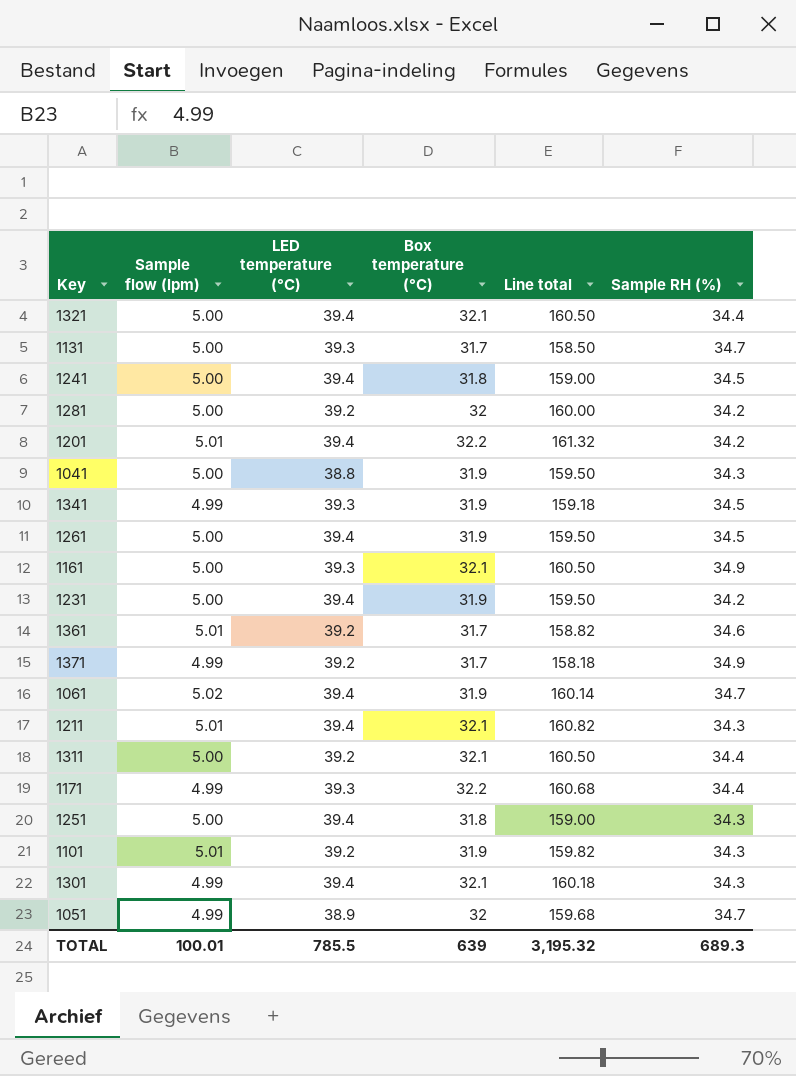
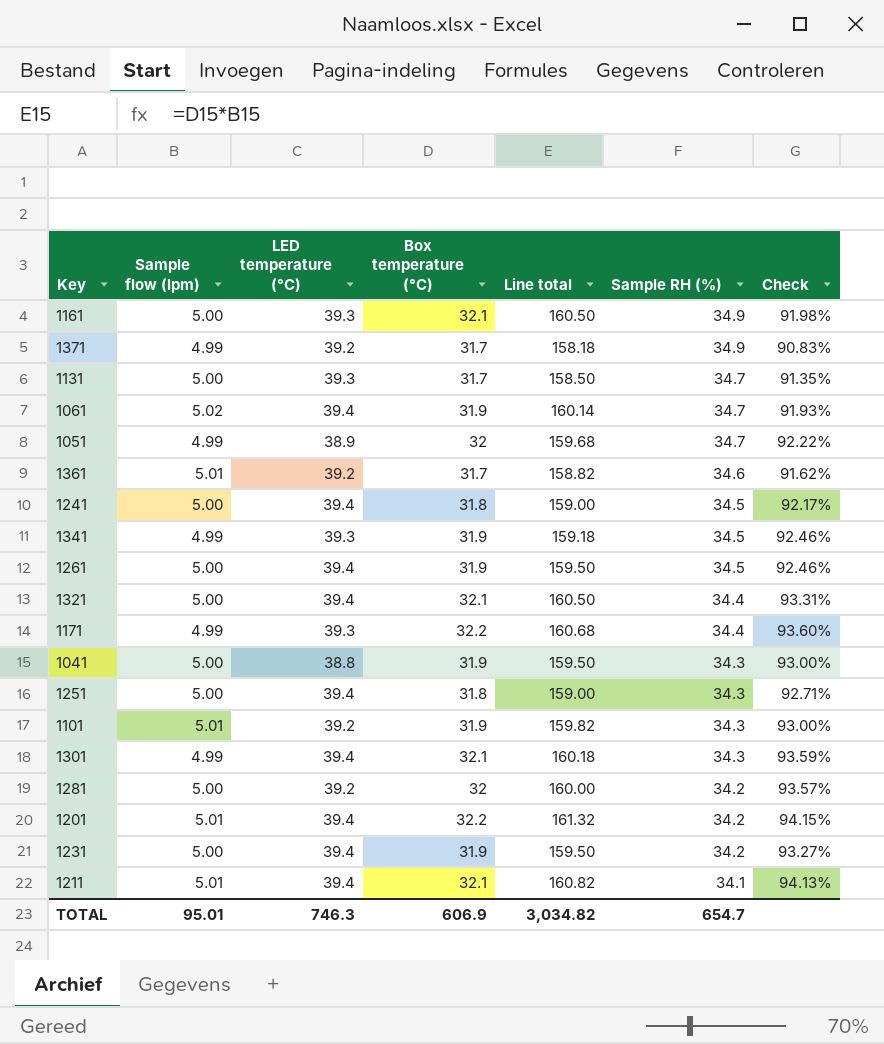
row order: none -> Sample RH (%) descending
column Check | formula: none -> [Box temperature (°C)] / [Sample RH (%)]
row 1311: 5.00 | 39.2 | 32.1 | 160.50 | 34.4 -> none
1211 | Sample RH (%): 34.3 -> 34.1
TOTAL | Sample flow (lpm): 100.01 -> 95.01
TOTAL | LED temperature (°C): 785.5 -> 746.3
TOTAL | Box temperature (°C): 639 -> 606.9
TOTAL | Line total: 3,195.32 -> 3,034.82
TOTAL | Sample RH (%): 689.3 -> 654.7

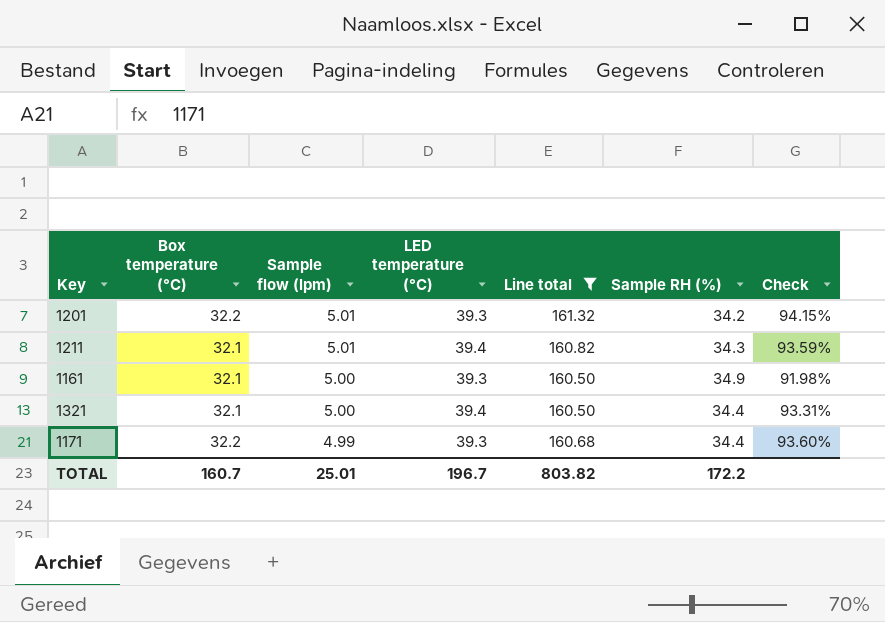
filter: none -> Line total >= 160.50
row order: Sample RH (%) descending -> Sample flow (lpm) descending
column Box temperature (°C) | position: 4 -> 2
1201 | LED temperature (°C): 39.4 -> 39.3
1211 | Sample RH (%): 34.1 -> 34.3
1211 | Check: 94.13% -> 93.59%
TOTAL | Box temperature (°C): 606.9 -> 160.7
TOTAL | Sample flow (lpm): 95.01 -> 25.01
TOTAL | LED temperature (°C): 746.3 -> 196.7
TOTAL | Line total: 3,034.82 -> 803.82
TOTAL | Sample RH (%): 654.7 -> 172.2

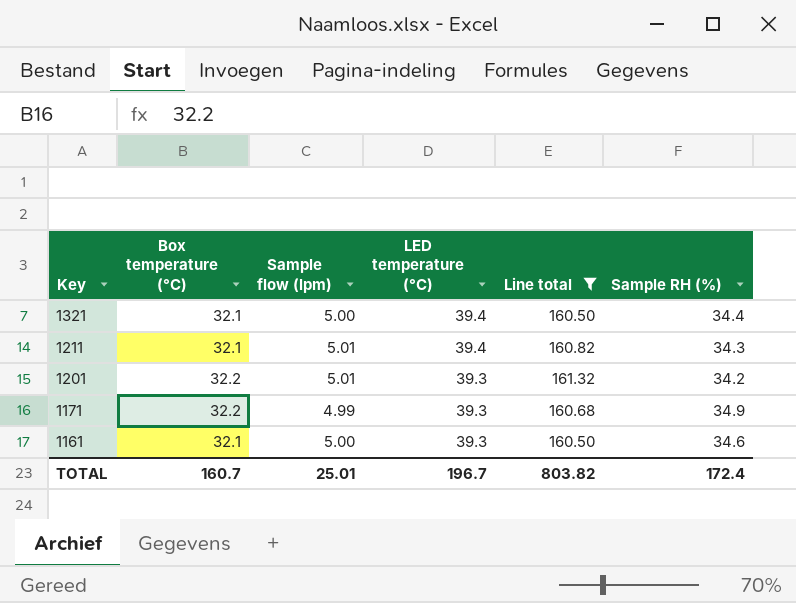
row order: Sample flow (lpm) descending -> Key descending
column Check | formula: [Box temperature (°C)] / [Sample RH (%)] -> none
1171 | Sample RH (%): 34.4 -> 34.9
1161 | Sample RH (%): 34.9 -> 34.6
TOTAL | Sample RH (%): 172.2 -> 172.4

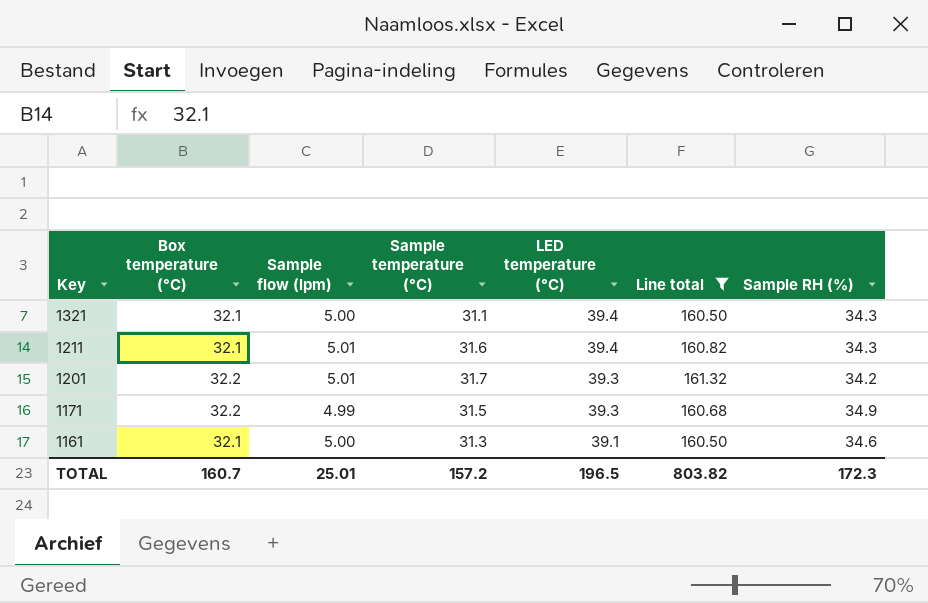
column Sample temperature (°C) | position: none -> 4
1321 | Sample RH (%): 34.4 -> 34.3
1161 | LED temperature (°C): 39.3 -> 39.1
TOTAL | LED temperature (°C): 196.7 -> 196.5
TOTAL | Sample RH (%): 172.4 -> 172.3

